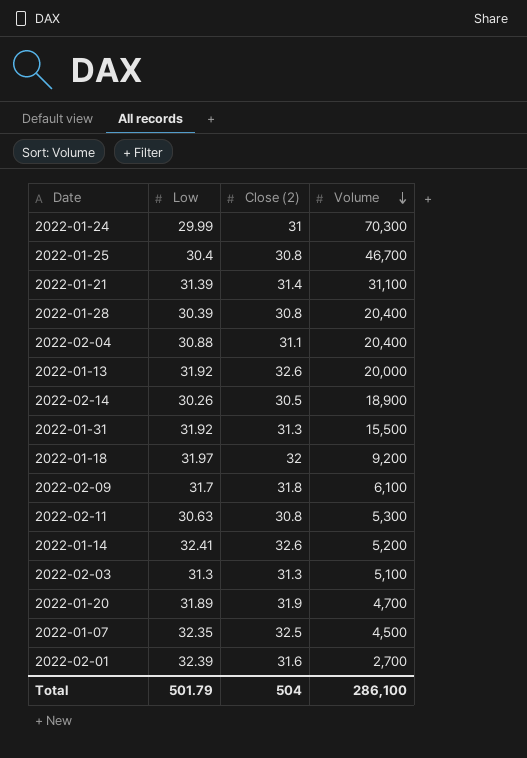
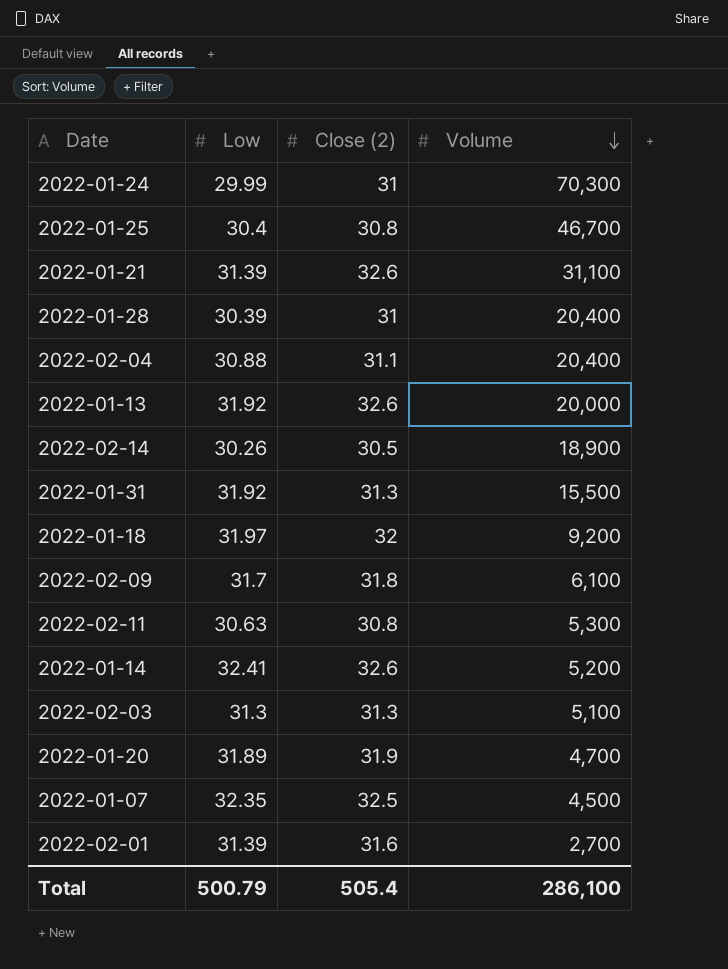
2022-01-21 | Close (2): 31.4 -> 32.6
2022-01-28 | Close (2): 30.8 -> 31
2022-02-01 | Low: 32.39 -> 31.39
Total | Low: 501.79 -> 500.79
Total | Close (2): 504 -> 505.4

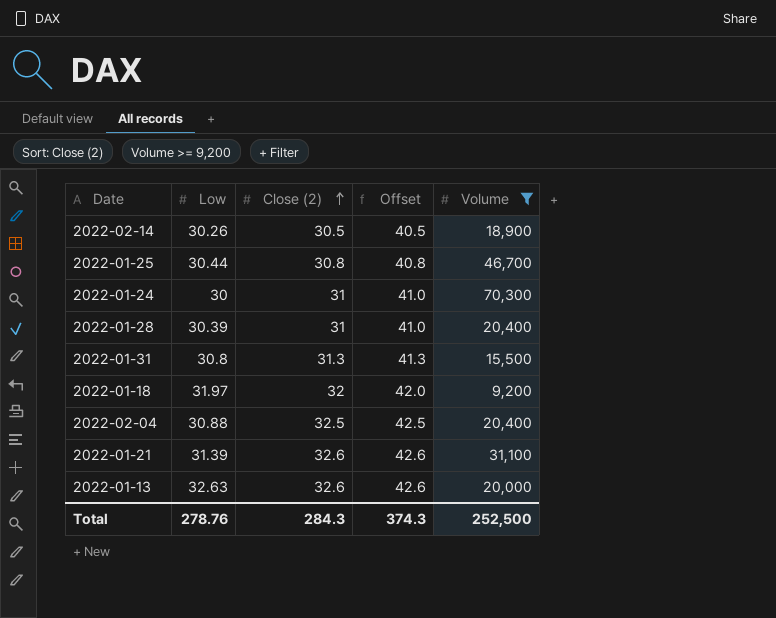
filter: none -> Volume >= 9,200
row order: Volume descending -> Close (2) ascending
column Offset | formula: none -> [Close (2)] + 10
2022-01-25 | Low: 30.4 -> 30.44
2022-01-24 | Low: 29.99 -> 30
2022-01-31 | Low: 31.92 -> 30.8
2022-02-04 | Close (2): 31.1 -> 32.5
2022-01-13 | Low: 31.92 -> 32.63
Total | Low: 500.79 -> 278.76
Total | Close (2): 505.4 -> 284.3
Total | Volume: 286,100 -> 252,500

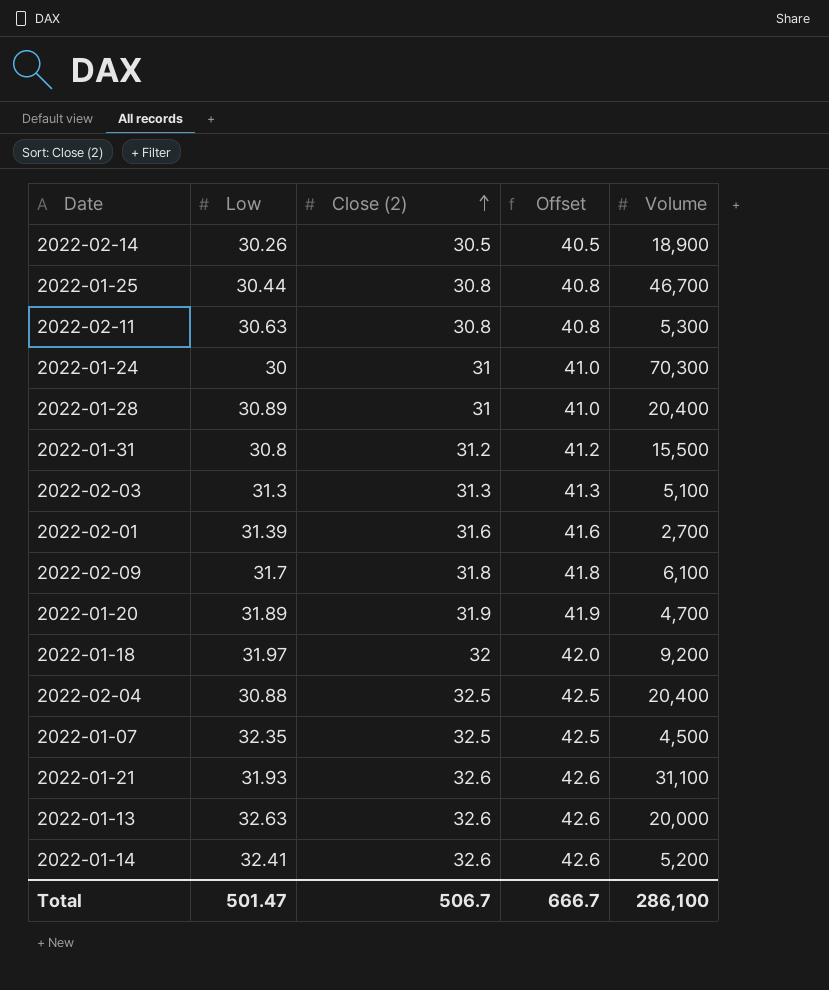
filter: Volume >= 9,200 -> none
2022-01-28 | Low: 30.39 -> 30.89
2022-01-31 | Close (2): 31.3 -> 31.2
2022-01-31 | Offset: 41.3 -> 41.2
2022-01-21 | Low: 31.39 -> 31.93
Total | Low: 278.76 -> 501.47
Total | Close (2): 284.3 -> 506.7
Total | Offset: 374.3 -> 666.7
Total | Volume: 252,500 -> 286,100

